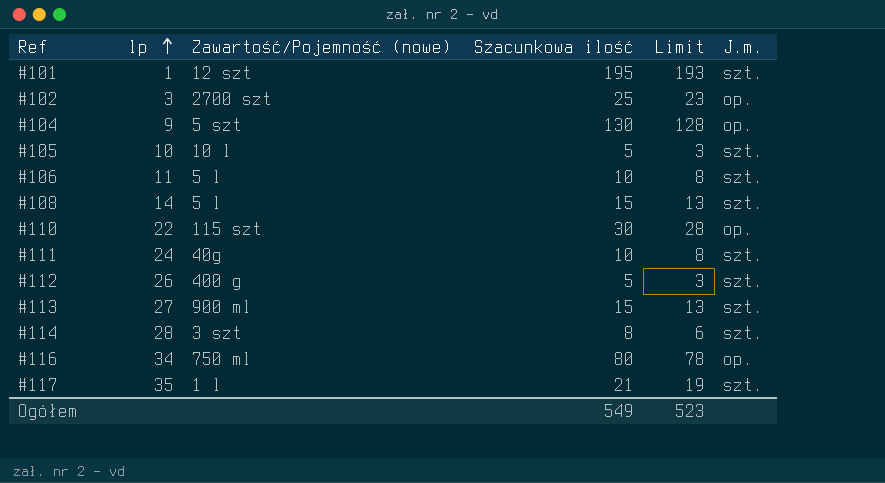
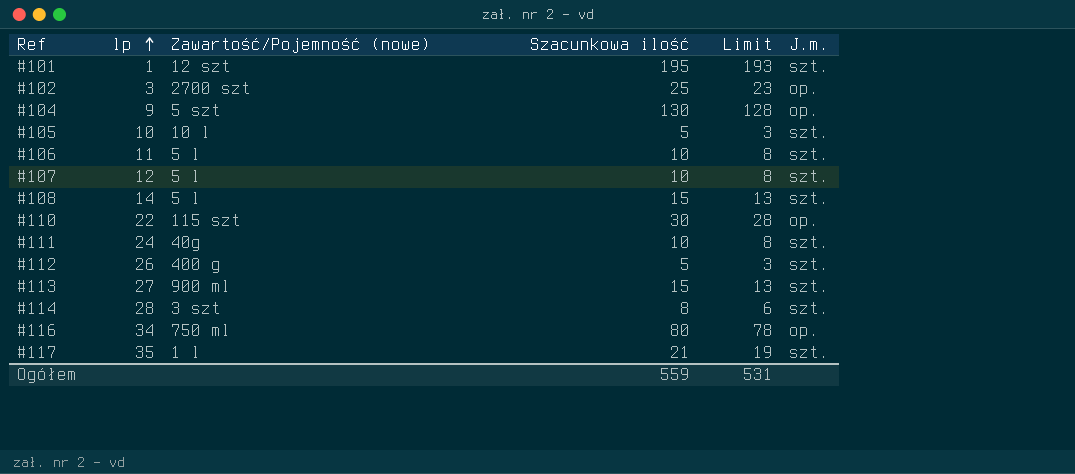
row #107: none -> 12 | 5 l | 10 | 8 | szt.
Ogółem | Szacunkowa ilość: 549 -> 559
Ogółem | Limit: 523 -> 531

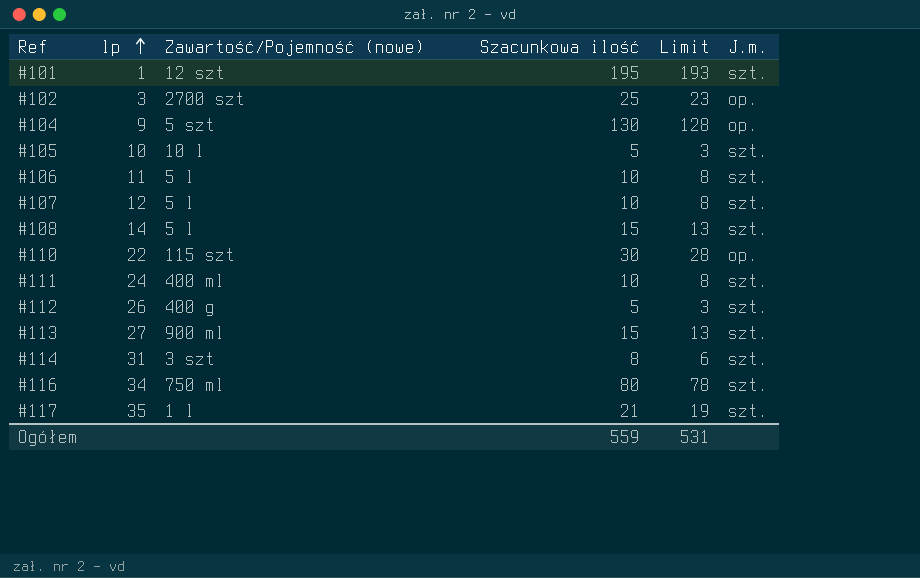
#111 | Zawartość/Pojemność (nowe): 40g -> 400 ml
#114 | lp: 28 -> 31
#116 | J.m.: op. -> szt.

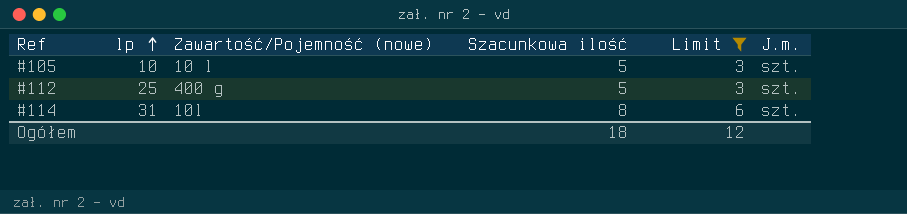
filter: none -> Limit <= 6
#112 | lp: 26 -> 25
#114 | Zawartość/Pojemność (nowe): 3 szt -> 10l
Ogółem | Szacunkowa ilość: 559 -> 18
Ogółem | Limit: 531 -> 12

